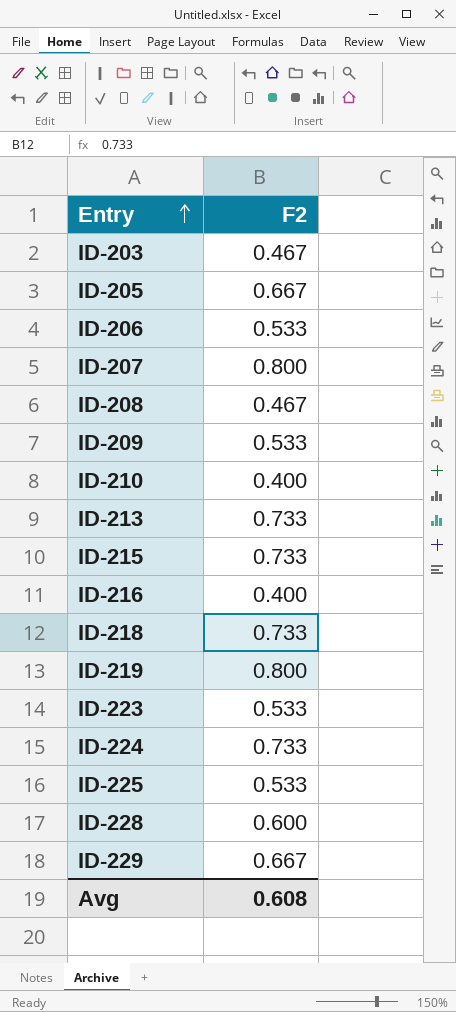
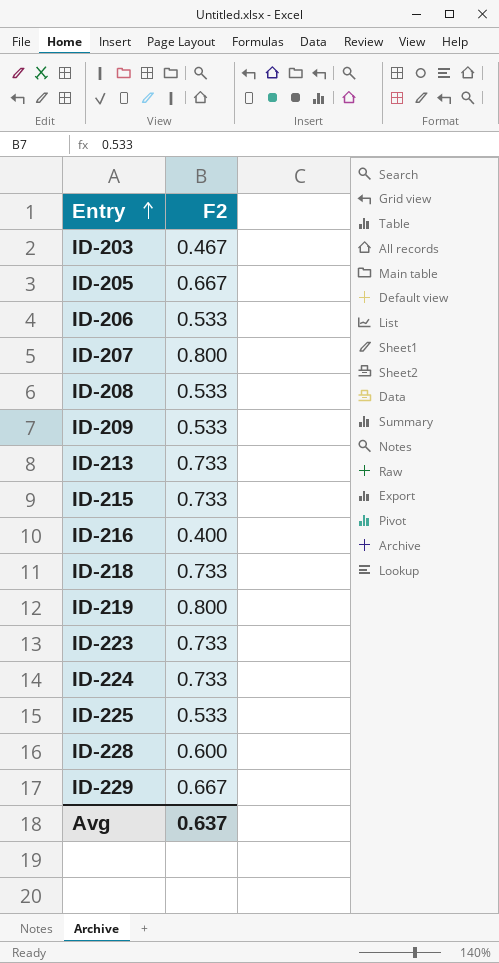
row ID-210: 0.400 -> none
ID-208 | F2: 0.467 -> 0.533
ID-223 | F2: 0.533 -> 0.733
Avg | F2: 0.608 -> 0.637

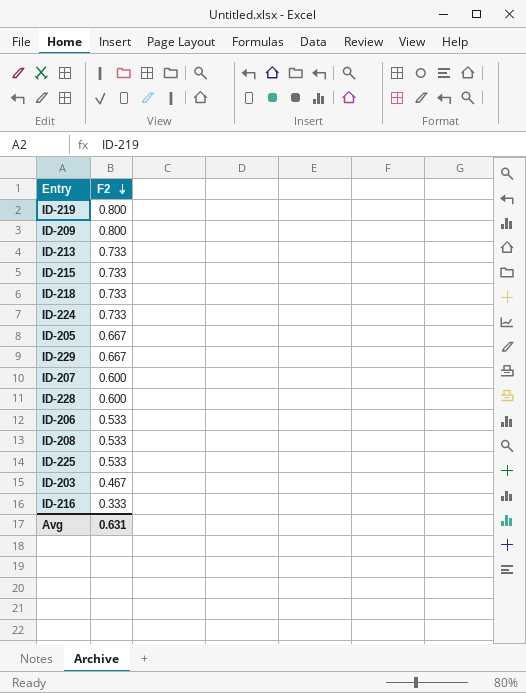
row order: Entry ascending -> F2 descending
row ID-223: 0.733 -> none
ID-209 | F2: 0.533 -> 0.800
ID-207 | F2: 0.800 -> 0.600
ID-216 | F2: 0.400 -> 0.333
Avg | F2: 0.637 -> 0.631

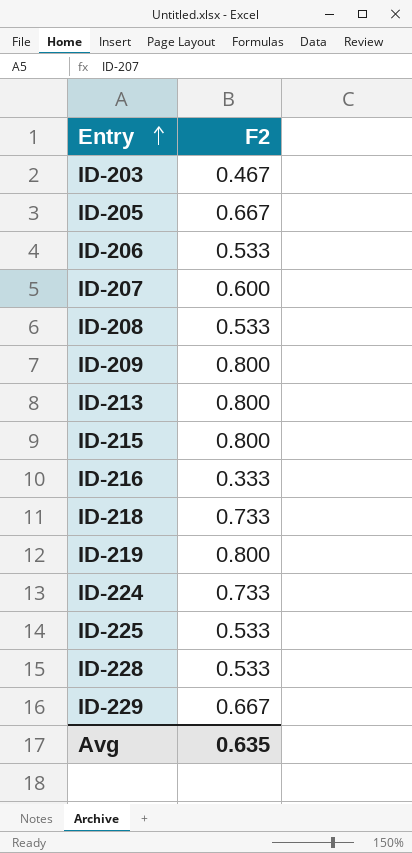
row order: F2 descending -> Entry ascending
ID-213 | F2: 0.733 -> 0.800
ID-215 | F2: 0.733 -> 0.800
ID-228 | F2: 0.600 -> 0.533
Avg | F2: 0.631 -> 0.635

